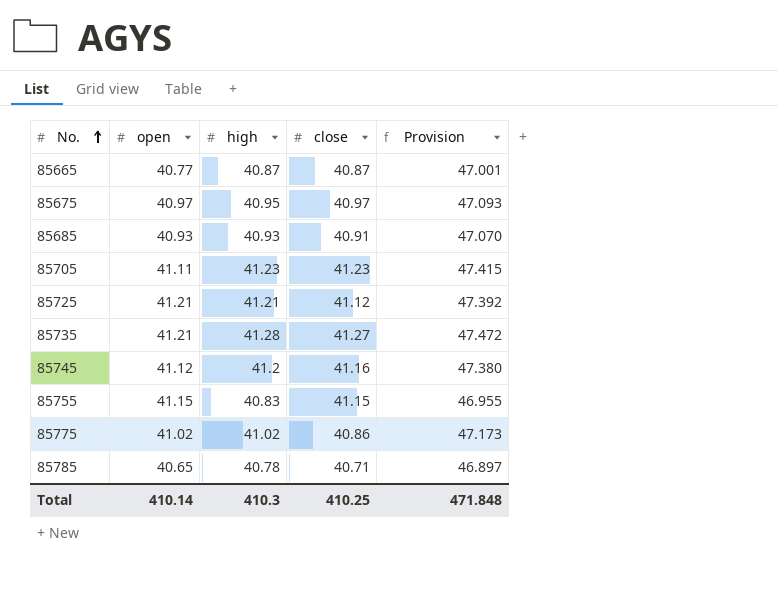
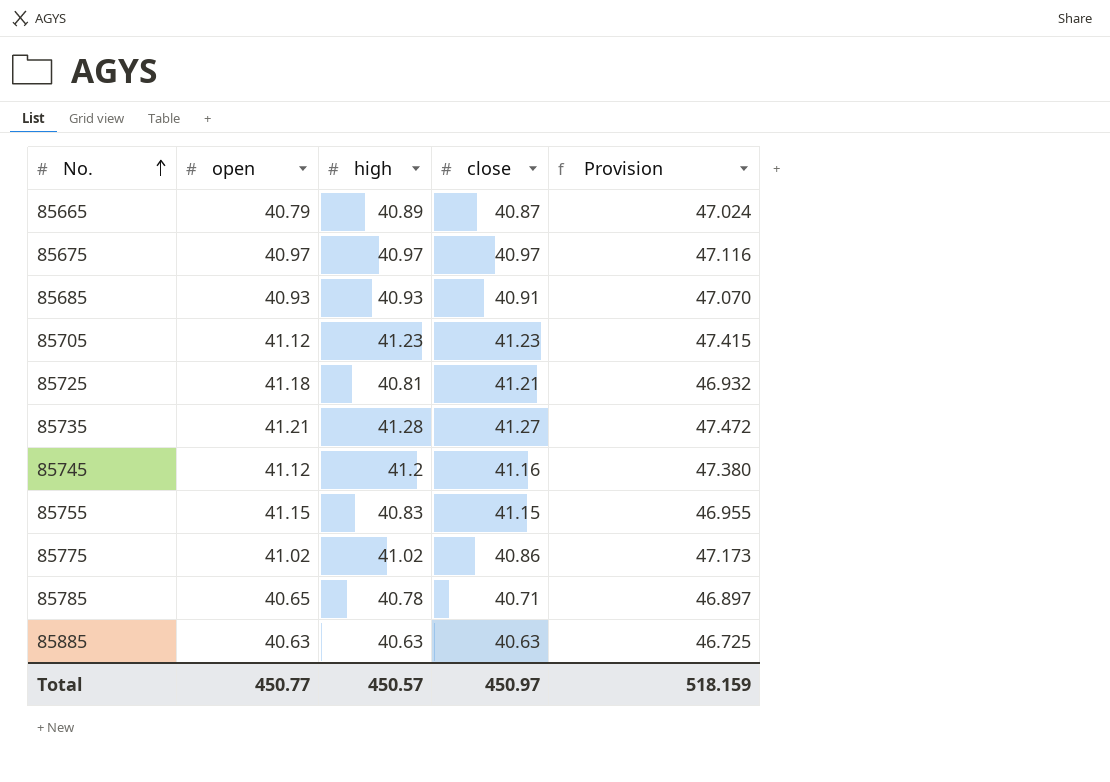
85665 | open: 40.77 -> 40.79
85665 | high: 40.87 -> 40.89
85665 | Provision: 47.001 -> 47.024
85675 | high: 40.95 -> 40.97
85675 | Provision: 47.093 -> 47.116
85705 | open: 41.11 -> 41.12
85725 | open: 41.21 -> 41.18
85725 | high: 41.21 -> 40.81
85725 | close: 41.12 -> 41.21
85725 | Provision: 47.392 -> 46.932
row 85885: none -> 40.63 | 40.63 | 40.63 | 46.725
Total | open: 410.14 -> 450.77
Total | high: 410.3 -> 450.57
Total | close: 410.25 -> 450.97
Total | Provision: 471.848 -> 518.159

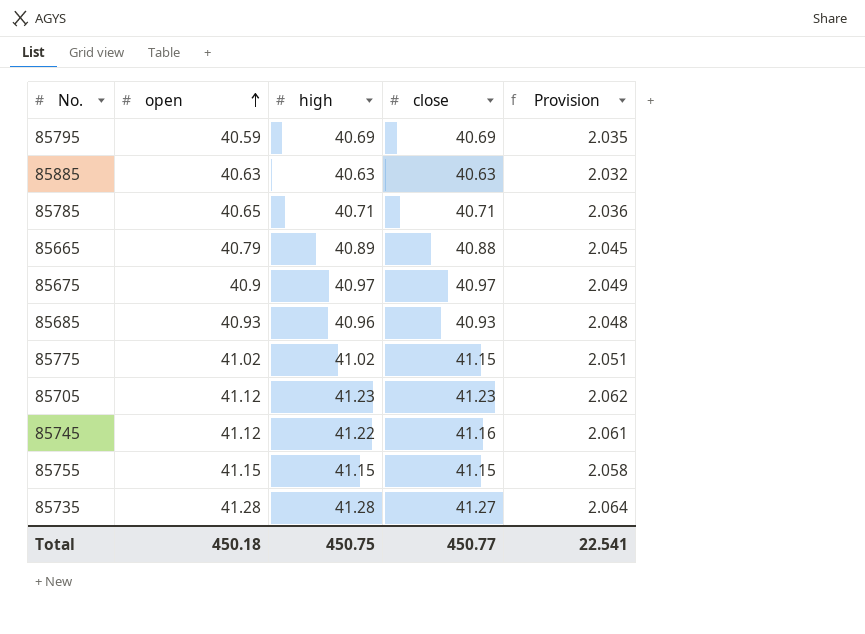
row order: No. ascending -> open ascending
column Provision | formula: [high] * 1.15 -> [high] * 0.05
row 85725: 41.18 | 40.81 | 41.21 | 46.932 -> none
row 85795: none -> 40.59 | 40.69 | 40.69 | 2.035
85785 | high: 40.78 -> 40.71
85665 | close: 40.87 -> 40.88
85675 | open: 40.97 -> 40.9
85685 | high: 40.93 -> 40.96
85685 | close: 40.91 -> 40.93
85775 | close: 40.86 -> 41.15
85745 | high: 41.2 -> 41.22
85755 | high: 40.83 -> 41.15
85735 | open: 41.21 -> 41.28
Total | open: 450.77 -> 450.18
Total | high: 450.57 -> 450.75
Total | close: 450.97 -> 450.77
Total | Provision: 518.159 -> 22.541

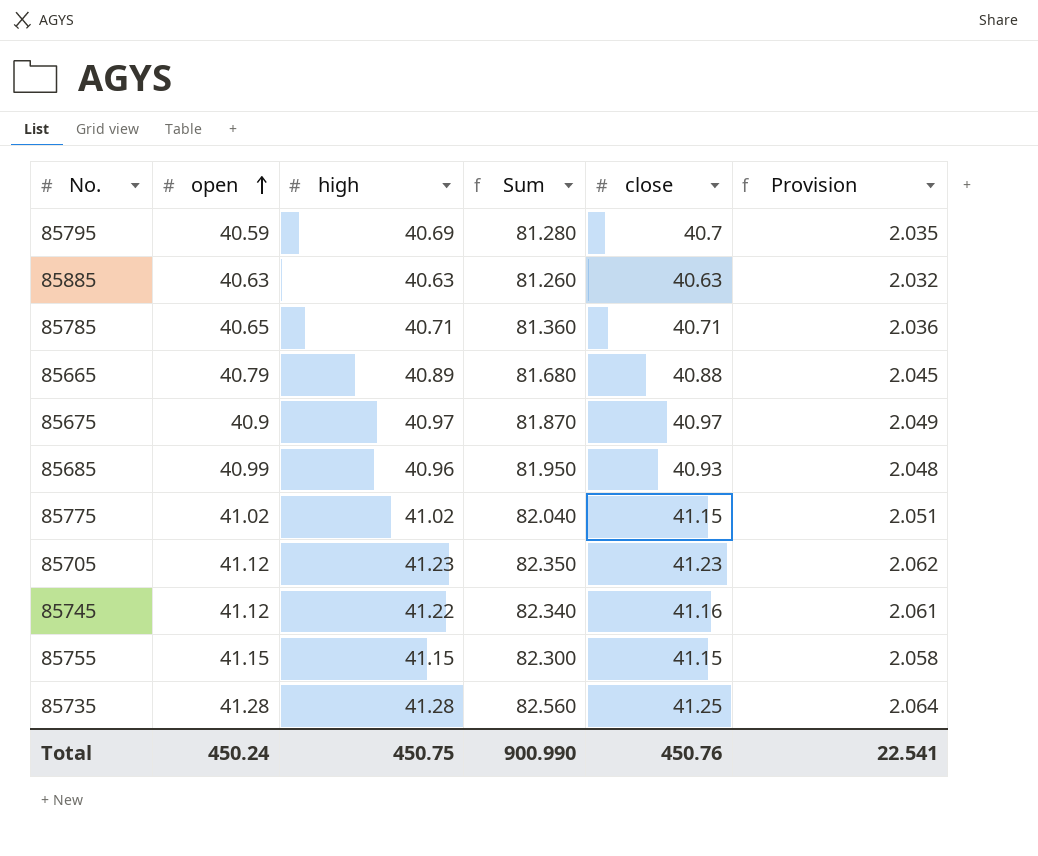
column Sum | formula: none -> [open] + [high]
85795 | close: 40.69 -> 40.7
85685 | open: 40.93 -> 40.99
85735 | close: 41.27 -> 41.25
Total | open: 450.18 -> 450.24
Total | close: 450.77 -> 450.76

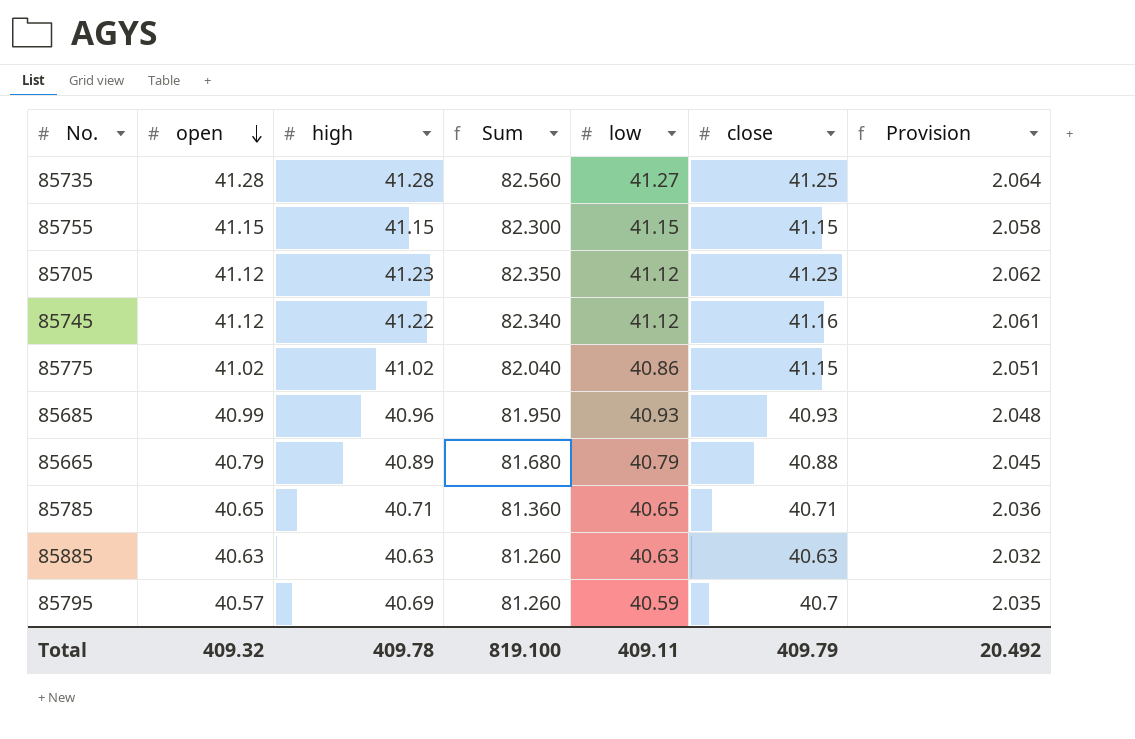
row order: open ascending -> open descending
column low | position: none -> 5
row 85675: 40.9 | 40.97 | 81.870 | 40.97 | 2.049 -> none
85795 | open: 40.59 -> 40.57
85795 | Sum: 81.280 -> 81.260
Total | open: 450.24 -> 409.32
Total | high: 450.75 -> 409.78
Total | Sum: 900.990 -> 819.100
Total | close: 450.76 -> 409.79
Total | Provision: 22.541 -> 20.492

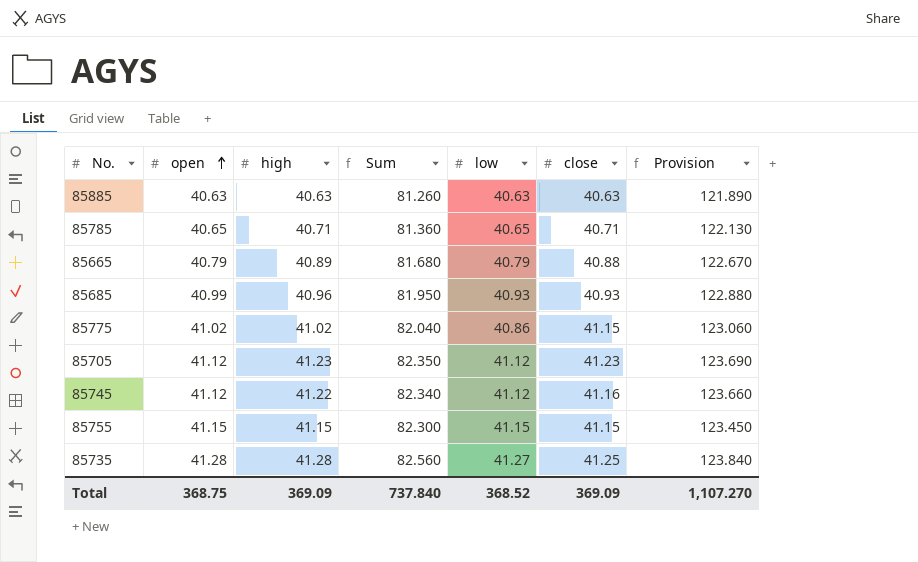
row order: open descending -> open ascending
column Provision | formula: [high] * 0.05 -> [high] * 3
row 85795: 40.57 | 40.69 | 81.260 | 40.59 | 40.7 | 2.035 -> none
Total | open: 409.32 -> 368.75
Total | high: 409.78 -> 369.09
Total | Sum: 819.100 -> 737.840
Total | low: 409.11 -> 368.52
Total | close: 409.79 -> 369.09
Total | Provision: 20.492 -> 1,107.270

